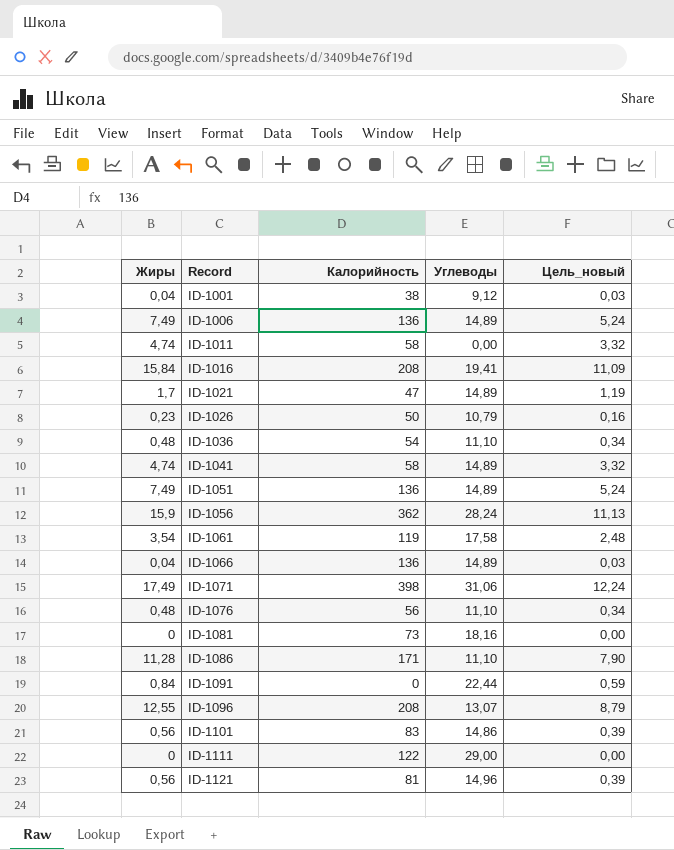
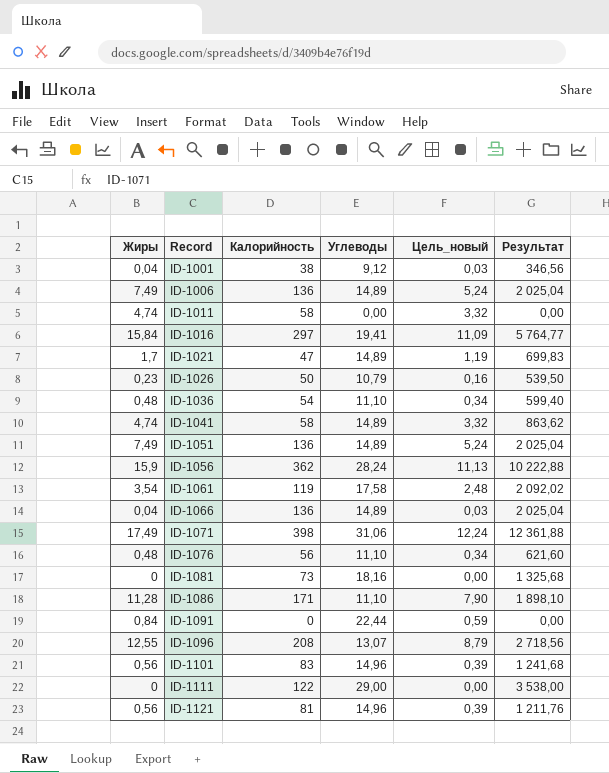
column Результат | formula: none -> [Калорийность] * [Углеводы]
ID-1016 | Калорийность: 208 -> 297
ID-1101 | Углеводы: 14,86 -> 14,96

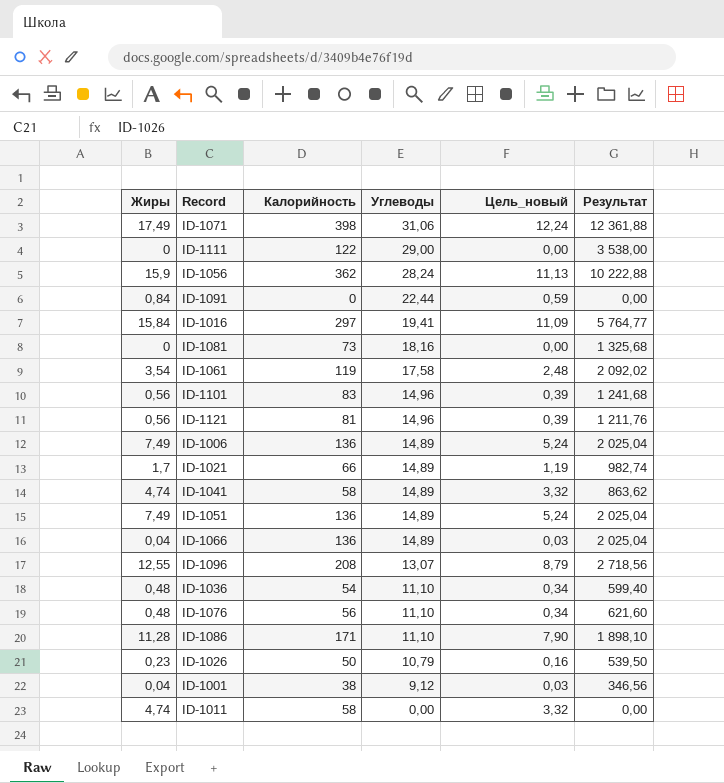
row order: Record ascending -> Углеводы descending
ID-1021 | Калорийность: 47 -> 66
ID-1021 | Результат: 699,83 -> 982,74

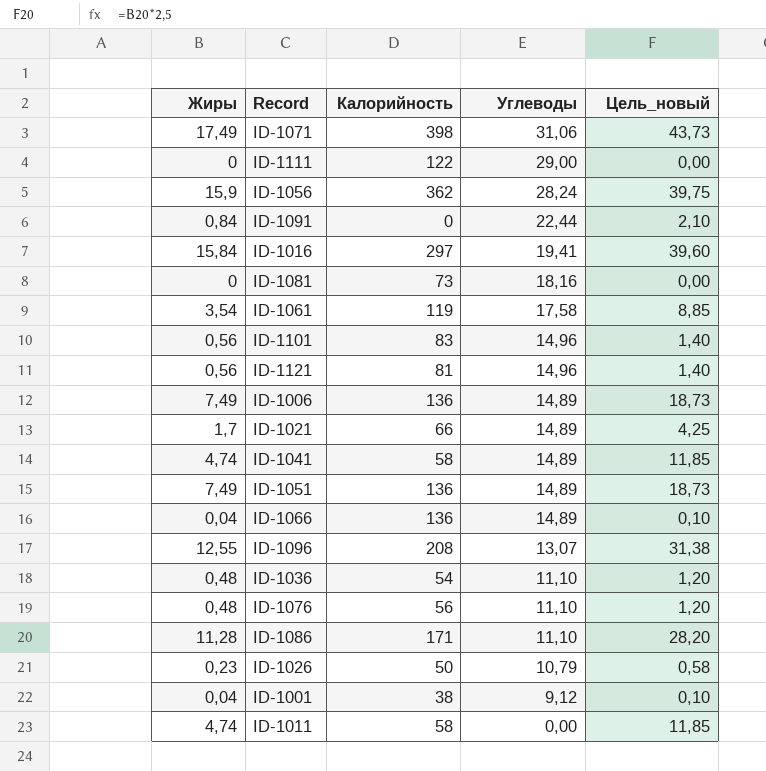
column Результат | formula: [Калорийность] * [Углеводы] -> none
column Цель_новый | formula: [Жиры] * 0,7 -> [Жиры] * 2,5

